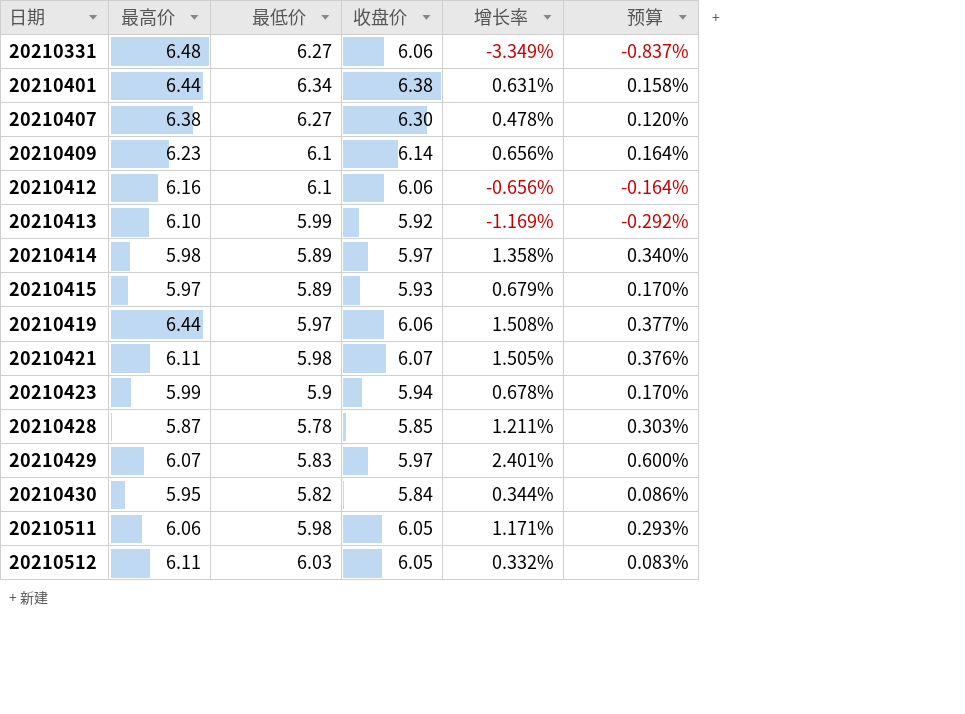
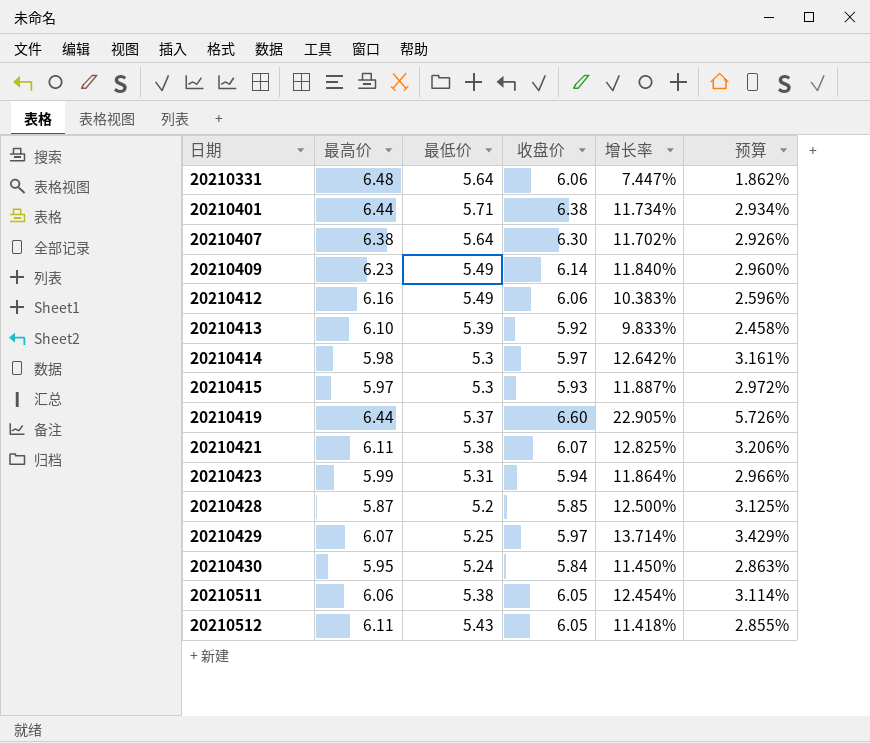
20210331 | 最低价: 6.27 -> 5.64
20210331 | 增长率: -3.349% -> 7.447%
20210331 | 预算: -0.837% -> 1.862%
20210401 | 最低价: 6.34 -> 5.71
20210401 | 增长率: 0.631% -> 11.734%
20210401 | 预算: 0.158% -> 2.934%
20210407 | 最低价: 6.27 -> 5.64
20210407 | 增长率: 0.478% -> 11.702%
20210407 | 预算: 0.120% -> 2.926%
20210409 | 最低价: 6.1 -> 5.49
20210409 | 增长率: 0.656% -> 11.840%
20210409 | 预算: 0.164% -> 2.960%
20210412 | 最低价: 6.1 -> 5.49
20210412 | 增长率: -0.656% -> 10.383%
20210412 | 预算: -0.164% -> 2.596%
20210413 | 最低价: 5.99 -> 5.39
20210413 | 增长率: -1.169% -> 9.833%
20210413 | 预算: -0.292% -> 2.458%
20210414 | 最低价: 5.89 -> 5.3
20210414 | 增长率: 1.358% -> 12.642%
20210414 | 预算: 0.340% -> 3.161%
20210415 | 最低价: 5.89 -> 5.3
20210415 | 增长率: 0.679% -> 11.887%
20210415 | 预算: 0.170% -> 2.972%
20210419 | 最低价: 5.97 -> 5.37
20210419 | 收盘价: 6.06 -> 6.60
20210419 | 增长率: 1.508% -> 22.905%
20210419 | 预算: 0.377% -> 5.726%
20210421 | 最低价: 5.98 -> 5.38
20210421 | 增长率: 1.505% -> 12.825%
20210421 | 预算: 0.376% -> 3.206%
20210423 | 最低价: 5.9 -> 5.31
20210423 | 增长率: 0.678% -> 11.864%
20210423 | 预算: 0.170% -> 2.966%
20210428 | 最低价: 5.78 -> 5.2
20210428 | 增长率: 1.211% -> 12.500%
20210428 | 预算: 0.303% -> 3.125%
20210429 | 最低价: 5.83 -> 5.25
20210429 | 增长率: 2.401% -> 13.714%
20210429 | 预算: 0.600% -> 3.429%
20210430 | 最低价: 5.82 -> 5.24
20210430 | 增长率: 0.344% -> 11.450%
20210430 | 预算: 0.086% -> 2.863%
20210511 | 最低价: 5.98 -> 5.38
20210511 | 增长率: 1.171% -> 12.454%
20210511 | 预算: 0.293% -> 3.114%
20210512 | 最低价: 6.03 -> 5.43
20210512 | 增长率: 0.332% -> 11.418%
20210512 | 预算: 0.083% -> 2.855%

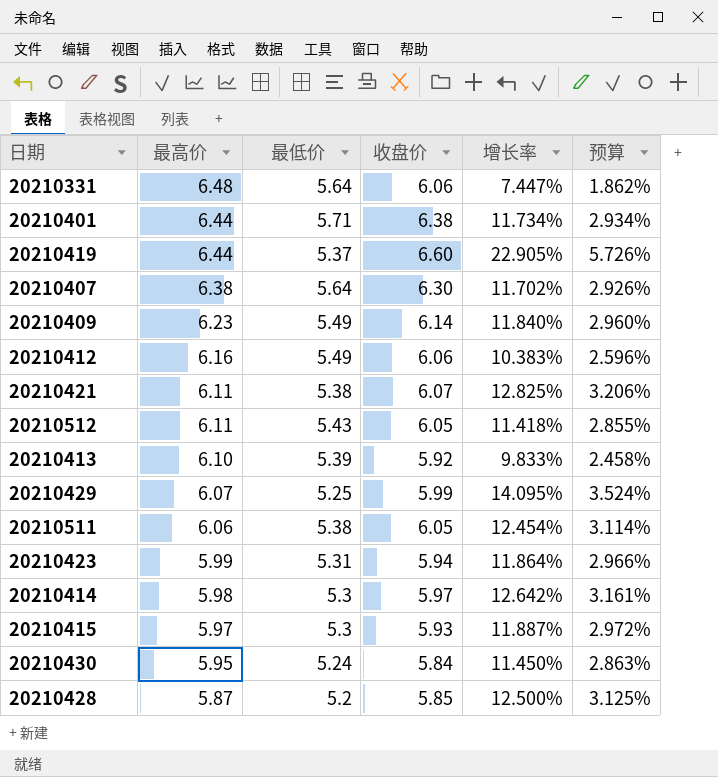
row order: 日期 ascending -> 最高价 descending
20210429 | 收盘价: 5.97 -> 5.99
20210429 | 增长率: 13.714% -> 14.095%
20210429 | 预算: 3.429% -> 3.524%

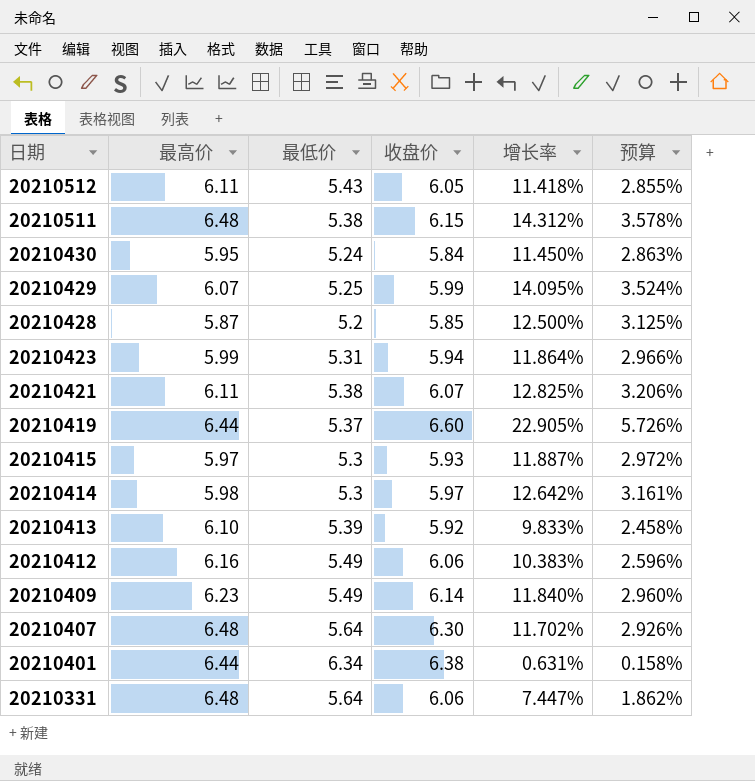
row order: 最高价 descending -> 日期 descending
20210511 | 最高价: 6.06 -> 6.48
20210511 | 收盘价: 6.05 -> 6.15
20210511 | 增长率: 12.454% -> 14.312%
20210511 | 预算: 3.114% -> 3.578%
20210407 | 最高价: 6.38 -> 6.48
20210401 | 最低价: 5.71 -> 6.34
20210401 | 增长率: 11.734% -> 0.631%
20210401 | 预算: 2.934% -> 0.158%

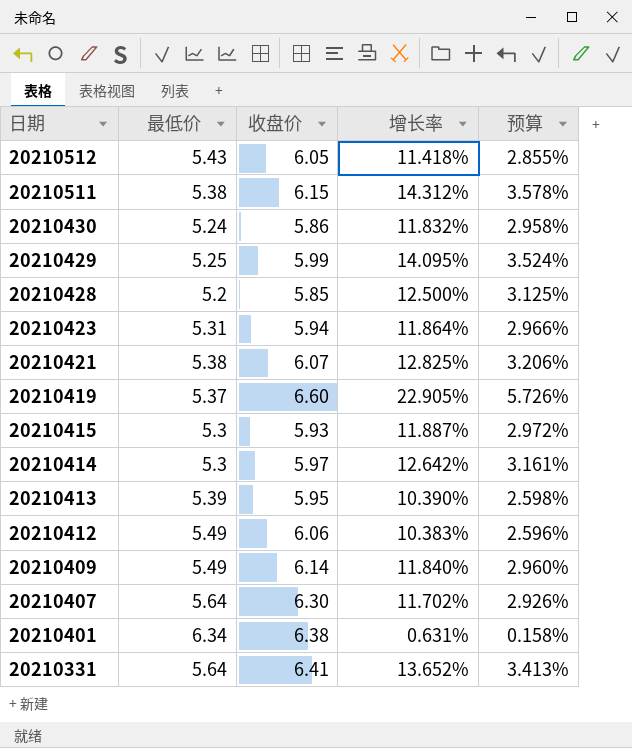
column 最高价 | position: 2 -> none
20210430 | 收盘价: 5.84 -> 5.86
20210430 | 增长率: 11.450% -> 11.832%
20210430 | 预算: 2.863% -> 2.958%
20210413 | 收盘价: 5.92 -> 5.95
20210413 | 增长率: 9.833% -> 10.390%
20210413 | 预算: 2.458% -> 2.598%
20210331 | 收盘价: 6.06 -> 6.41
20210331 | 增长率: 7.447% -> 13.652%
20210331 | 预算: 1.862% -> 3.413%

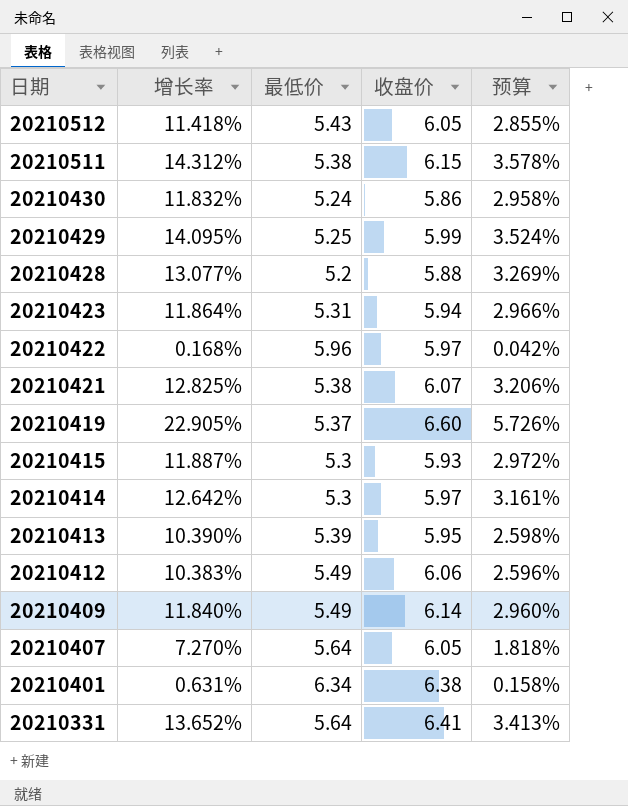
column 增长率 | position: 4 -> 2
20210428 | 增长率: 12.500% -> 13.077%
20210428 | 收盘价: 5.85 -> 5.88
20210428 | 预算: 3.125% -> 3.269%
row 20210422: none -> 0.168% | 5.96 | 5.97 | 0.042%
20210407 | 增长率: 11.702% -> 7.270%
20210407 | 收盘价: 6.30 -> 6.05
20210407 | 预算: 2.926% -> 1.818%

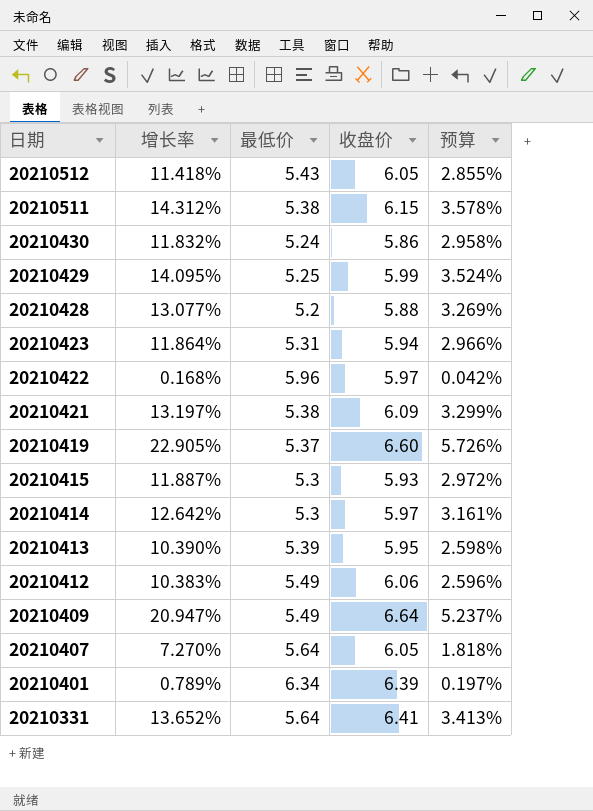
20210421 | 增长率: 12.825% -> 13.197%
20210421 | 收盘价: 6.07 -> 6.09
20210421 | 预算: 3.206% -> 3.299%
20210409 | 增长率: 11.840% -> 20.947%
20210409 | 收盘价: 6.14 -> 6.64
20210409 | 预算: 2.960% -> 5.237%
20210401 | 增长率: 0.631% -> 0.789%
20210401 | 收盘价: 6.38 -> 6.39
20210401 | 预算: 0.158% -> 0.197%

